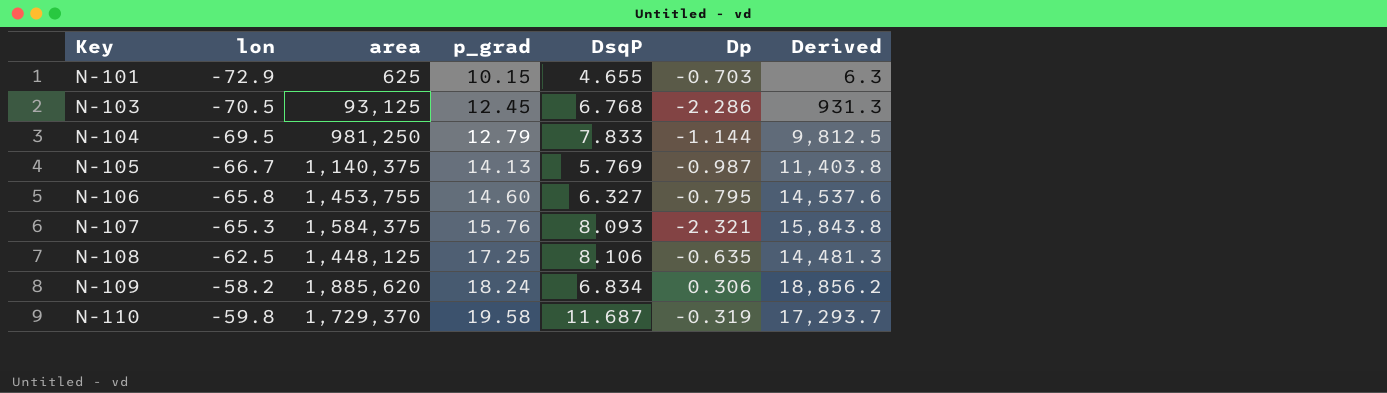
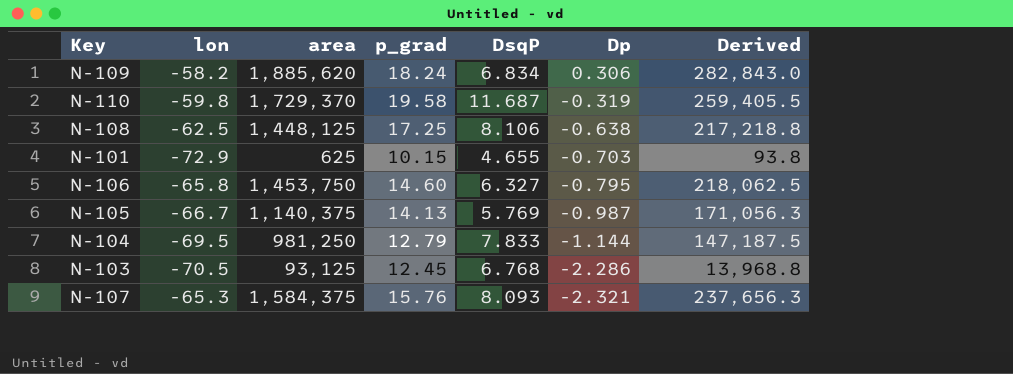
row order: Key ascending -> Dp descending
column Derived | formula: [area] * 0.01 -> [area] * 0.15
N-108 | Dp: -0.635 -> -0.638
N-106 | area: 1,453,755 -> 1,453,750

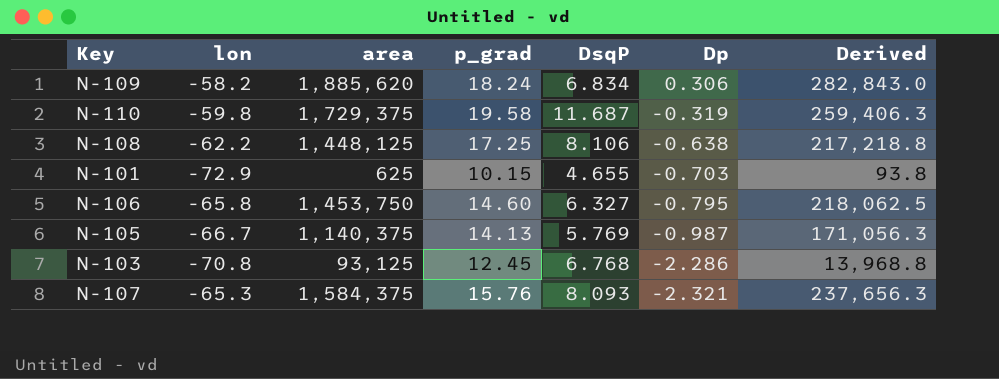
row N-104: -69.5 | 981,250 | 12.79 | 7.833 | -1.144 | 147,187.5 -> none
N-110 | area: 1,729,370 -> 1,729,375
N-110 | Derived: 259,405.5 -> 259,406.3
N-108 | lon: -62.5 -> -62.2
N-103 | lon: -70.5 -> -70.8

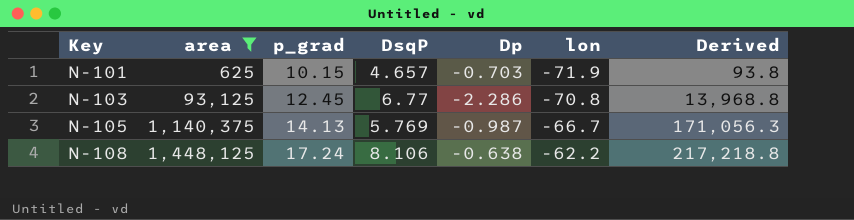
filter: none -> area <= 1,448,125
row order: Dp descending -> Key ascending
column lon | position: 2 -> 6
N-101 | DsqP: 4.655 -> 4.657
N-101 | lon: -72.9 -> -71.9
N-103 | DsqP: 6.768 -> 6.77
N-108 | p_grad: 17.25 -> 17.24

